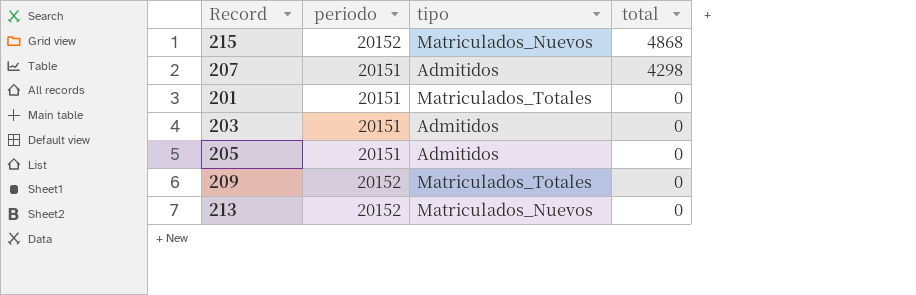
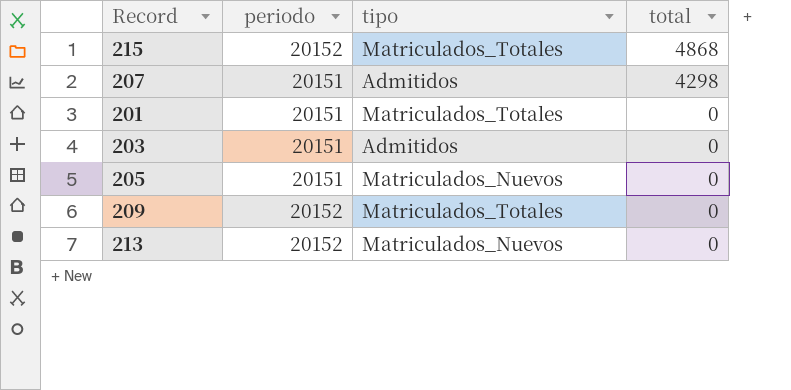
215 | tipo: Matriculados_Nuevos -> Matriculados_Totales
205 | tipo: Admitidos -> Matriculados_Nuevos

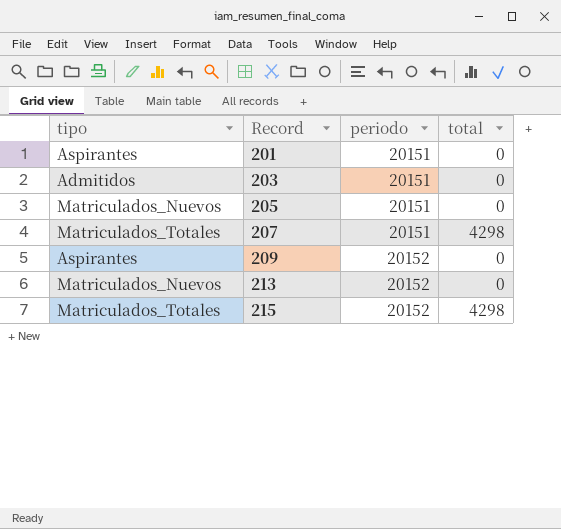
row order: total descending -> Record ascending
column tipo | position: 3 -> 1
201 | tipo: Matriculados_Totales -> Aspirantes
207 | tipo: Admitidos -> Matriculados_Totales
209 | tipo: Matriculados_Totales -> Aspirantes
215 | total: 4868 -> 4298

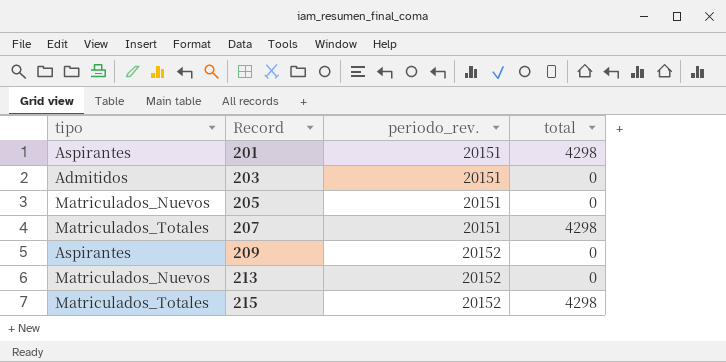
column name: periodo -> periodo_rev.
201 | total: 0 -> 4298

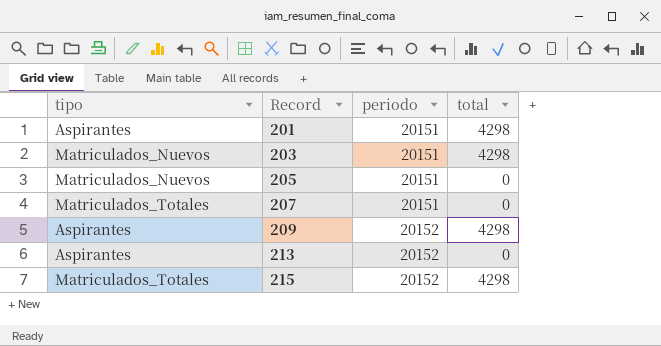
column name: periodo_rev. -> periodo
203 | tipo: Admitidos -> Matriculados_Nuevos
203 | total: 0 -> 4298
207 | total: 4298 -> 0
209 | total: 0 -> 4298
213 | tipo: Matriculados_Nuevos -> Aspirantes

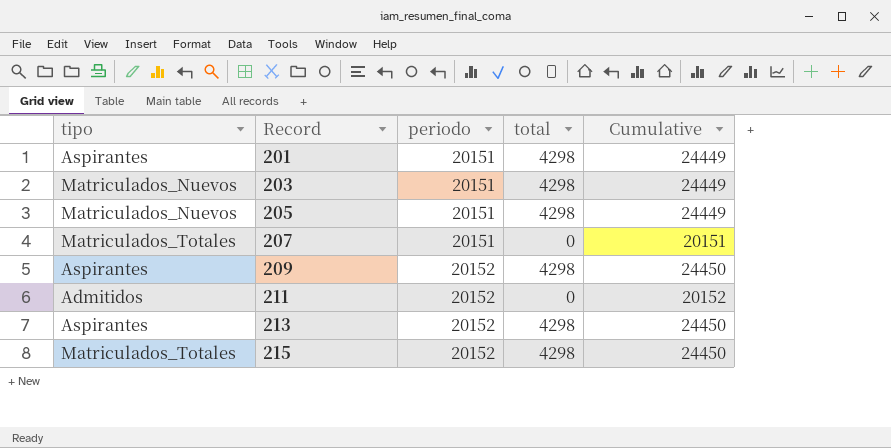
column Cumulative | formula: none -> [periodo] + [total]
205 | total: 0 -> 4298
row 211: none -> Admitidos | 20152 | 0 | 20152
213 | total: 0 -> 4298

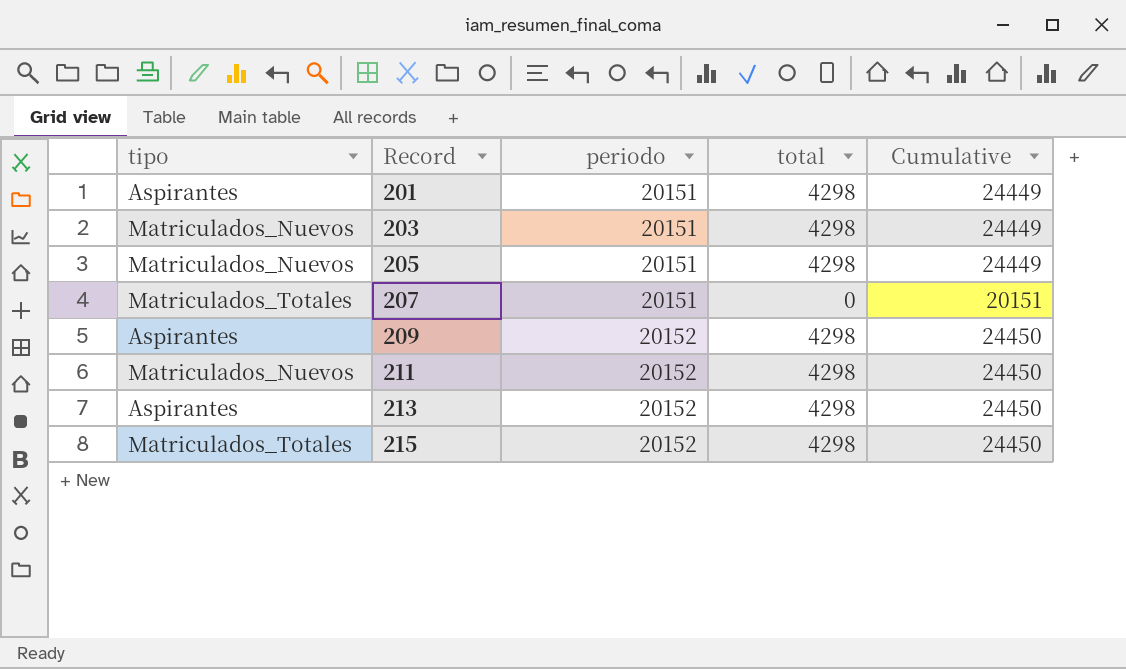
211 | tipo: Admitidos -> Matriculados_Nuevos
211 | total: 0 -> 4298
211 | Cumulative: 20152 -> 24450

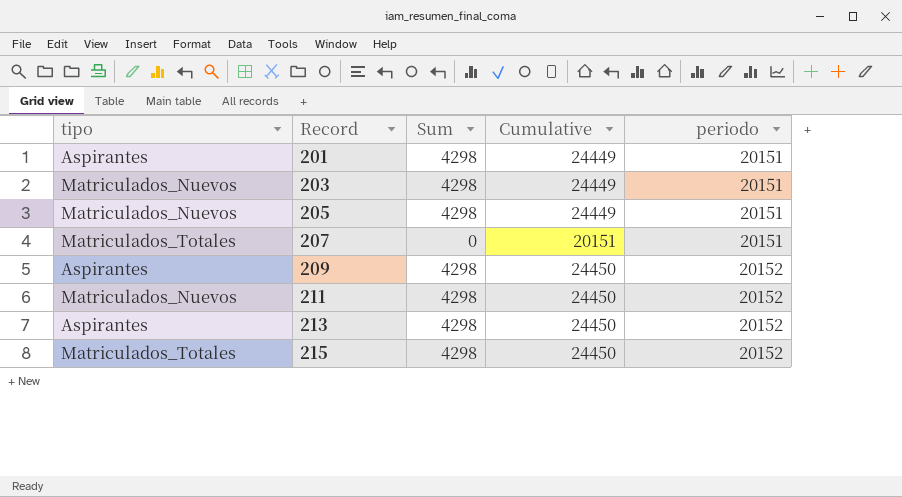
column name: total -> Sum
column periodo | position: 3 -> 5

